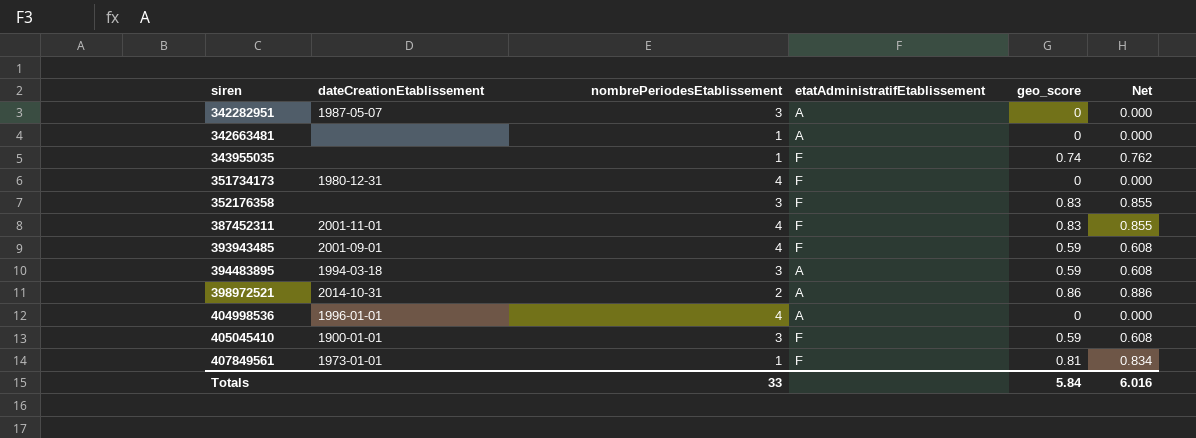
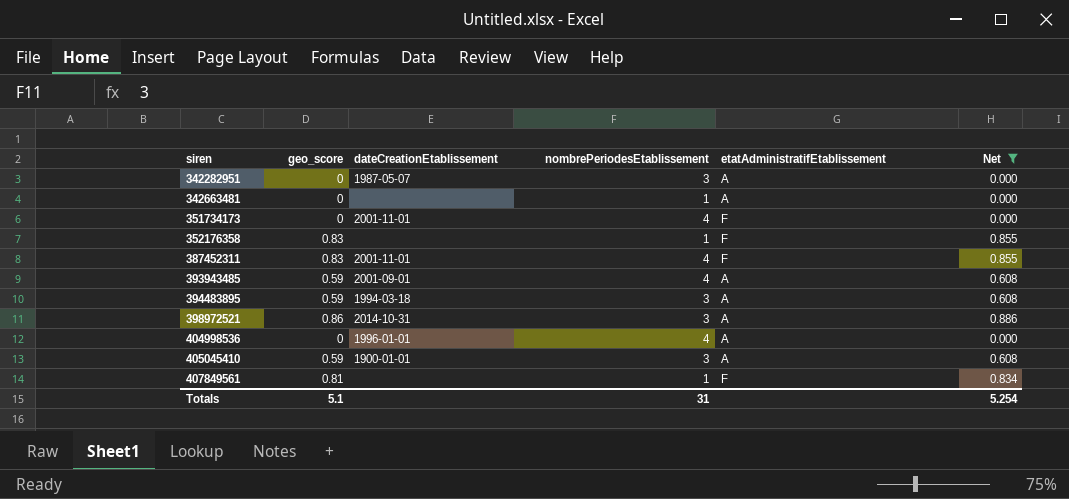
filter: none -> Net != 0.762
column geo_score | position: 5 -> 2
351734173 | dateCreationEtablissement: 1980-12-31 -> 2001-11-01
352176358 | nombrePeriodesEtablissement: 3 -> 1
393943485 | etatAdministratifEtablissement: F -> A
398972521 | nombrePeriodesEtablissement: 2 -> 3
405045410 | etatAdministratifEtablissement: F -> A
407849561 | dateCreationEtablissement: 1973-01-01 -> none
Totals | geo_score: 5.84 -> 5.1
Totals | nombrePeriodesEtablissement: 33 -> 31
Totals | Net: 6.016 -> 5.254

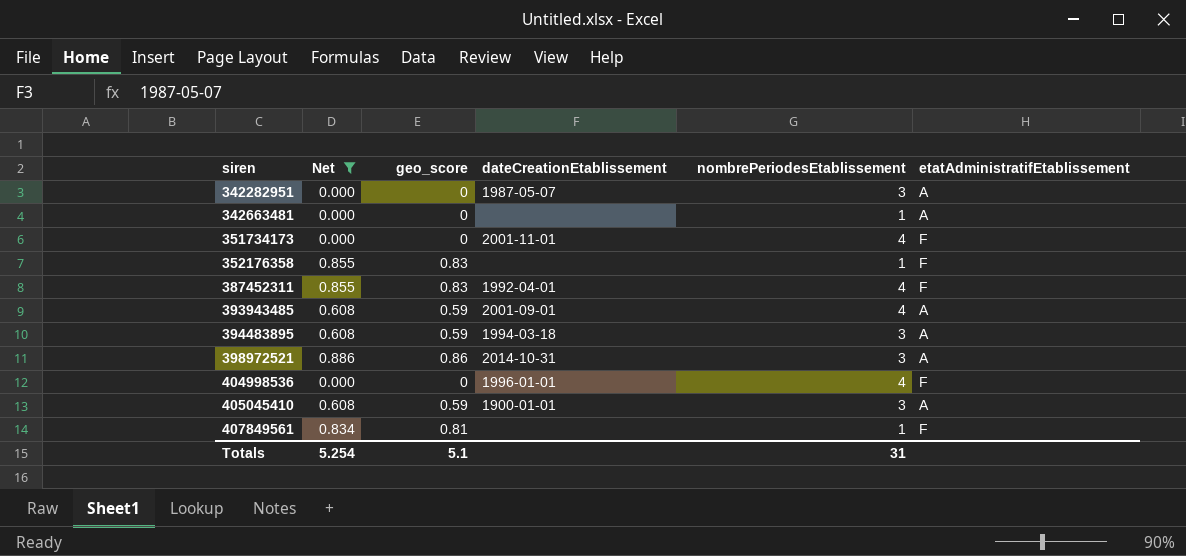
column Net | position: 6 -> 2
387452311 | dateCreationEtablissement: 2001-11-01 -> 1992-04-01
404998536 | etatAdministratifEtablissement: A -> F

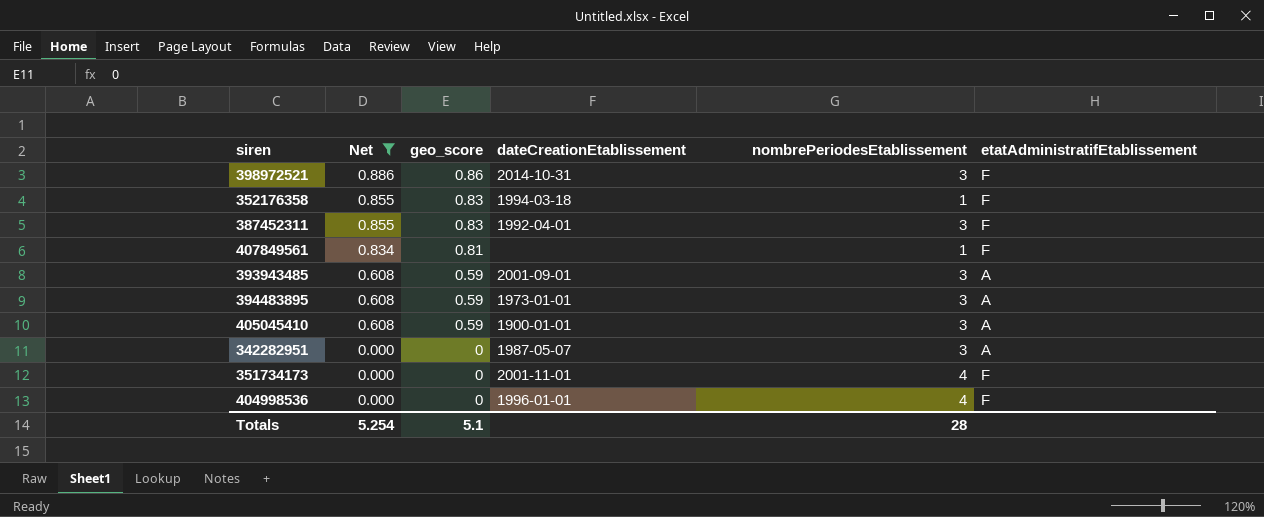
row order: siren ascending -> Net descending
row 342663481: 0.000 | 0 | none | 1 | A -> none
398972521 | etatAdministratifEtablissement: A -> F
352176358 | dateCreationEtablissement: none -> 1994-03-18
387452311 | nombrePeriodesEtablissement: 4 -> 3
393943485 | nombrePeriodesEtablissement: 4 -> 3
394483895 | dateCreationEtablissement: 1994-03-18 -> 1973-01-01
Totals | nombrePeriodesEtablissement: 31 -> 28

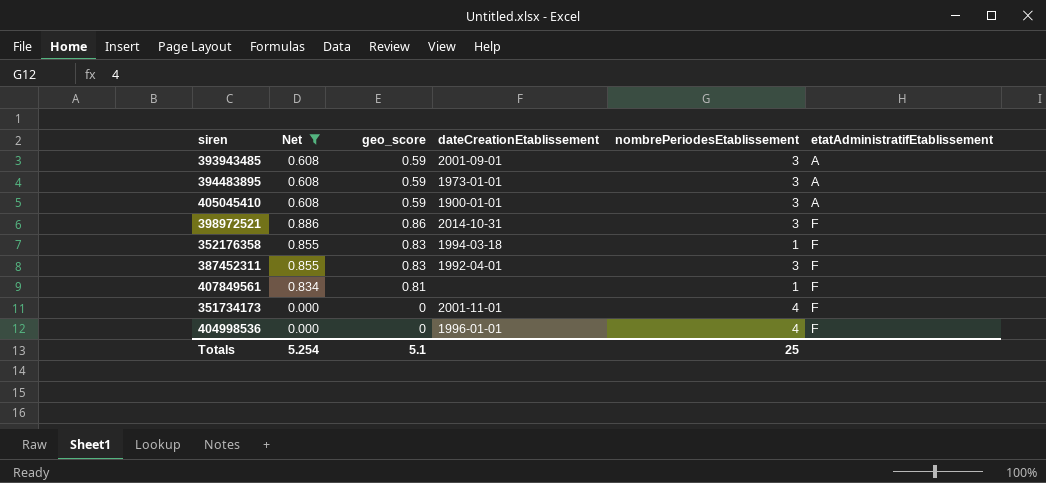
row order: Net descending -> etatAdministratifEtablissement ascending
row 342282951: 0.000 | 0 | 1987-05-07 | 3 | A -> none
Totals | nombrePeriodesEtablissement: 28 -> 25

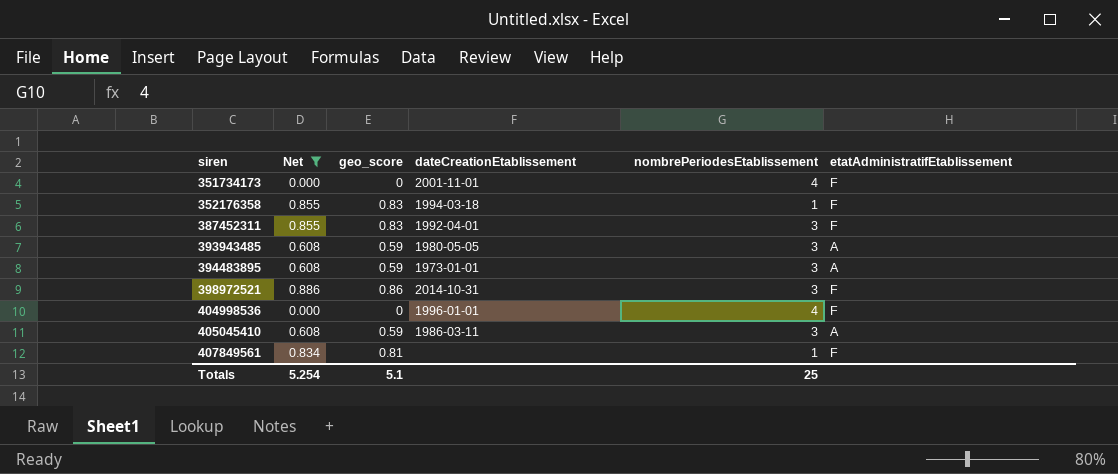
row order: etatAdministratifEtablissement ascending -> siren ascending
393943485 | dateCreationEtablissement: 2001-09-01 -> 1980-05-05
405045410 | dateCreationEtablissement: 1900-01-01 -> 1986-03-11

